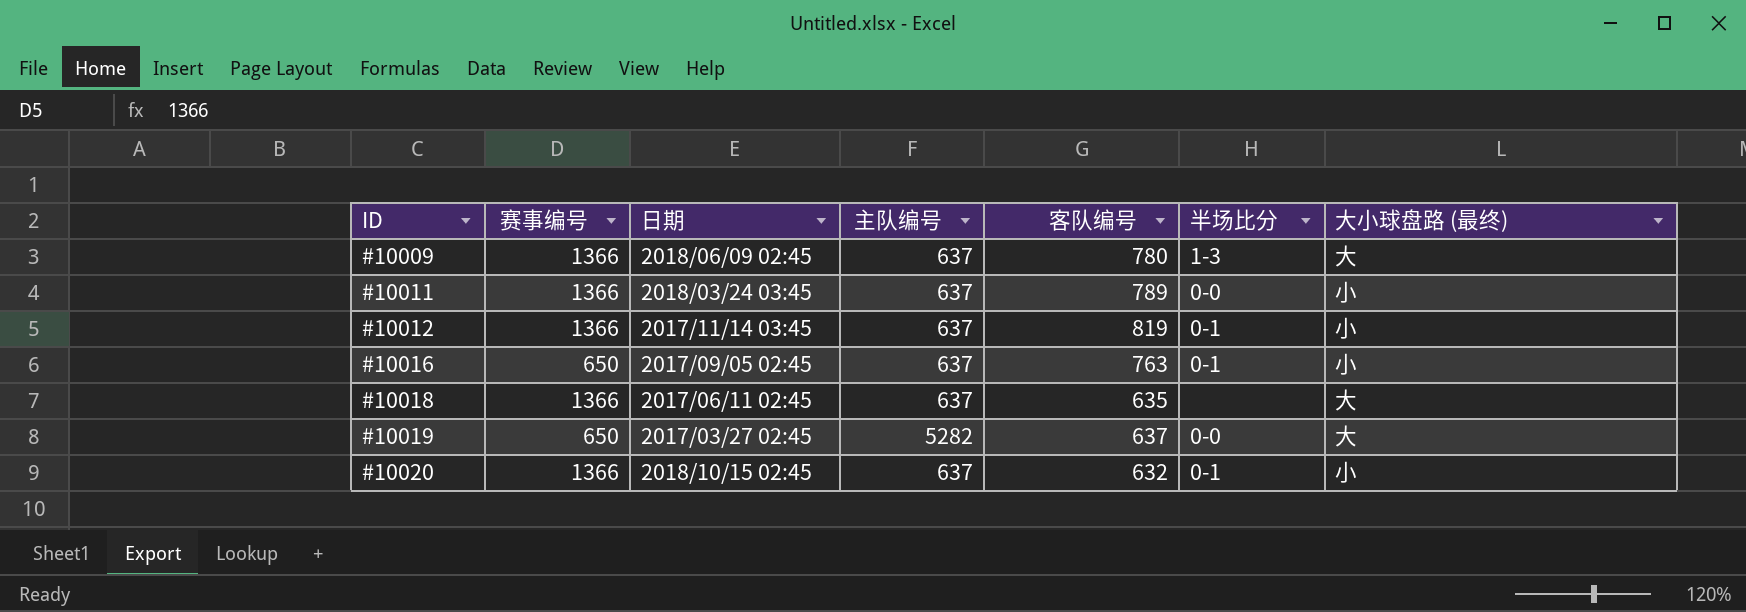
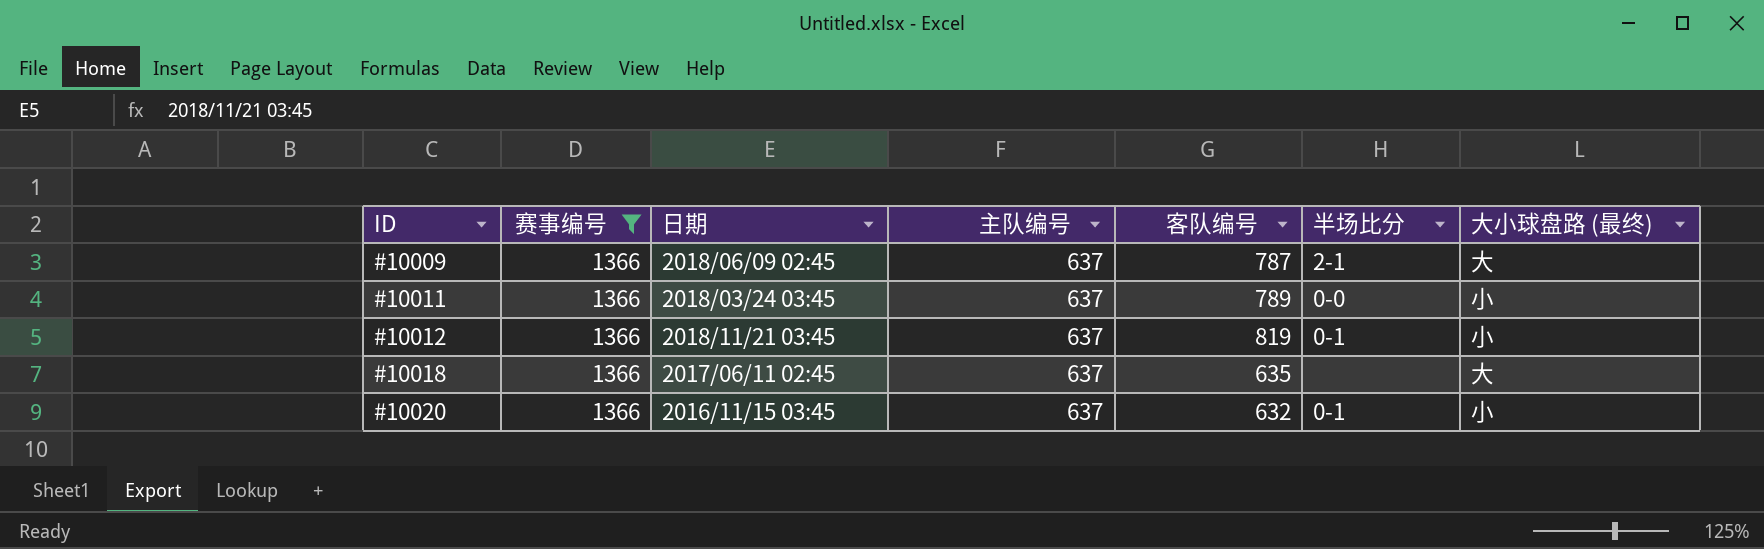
filter: none -> 赛事编号 = 1366
#10009 | 客队编号: 780 -> 787
#10009 | 半场比分: 1-3 -> 2-1
#10012 | 日期: 2017/11/14 03:45 -> 2018/11/21 03:45
#10020 | 日期: 2018/10/15 02:45 -> 2016/11/15 03:45

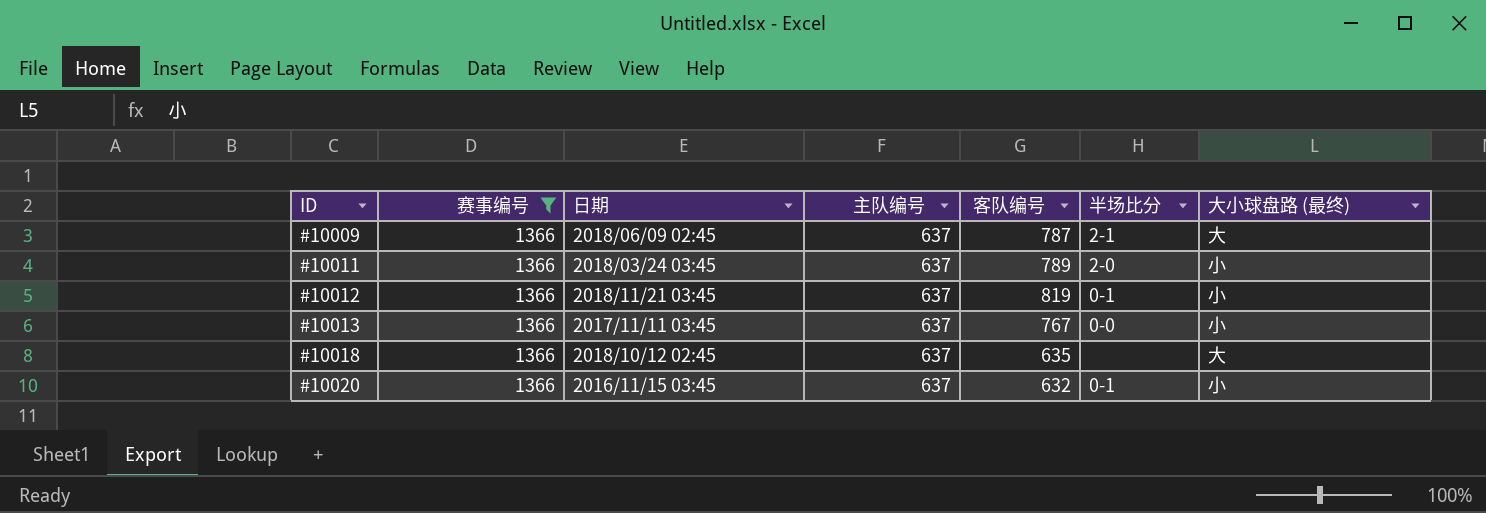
#10011 | 半场比分: 0-0 -> 2-0
row #10013: none -> 1366 | 2017/11/11 03:45 | 637 | 767 | 0-0 | 小
#10018 | 日期: 2017/06/11 02:45 -> 2018/10/12 02:45

